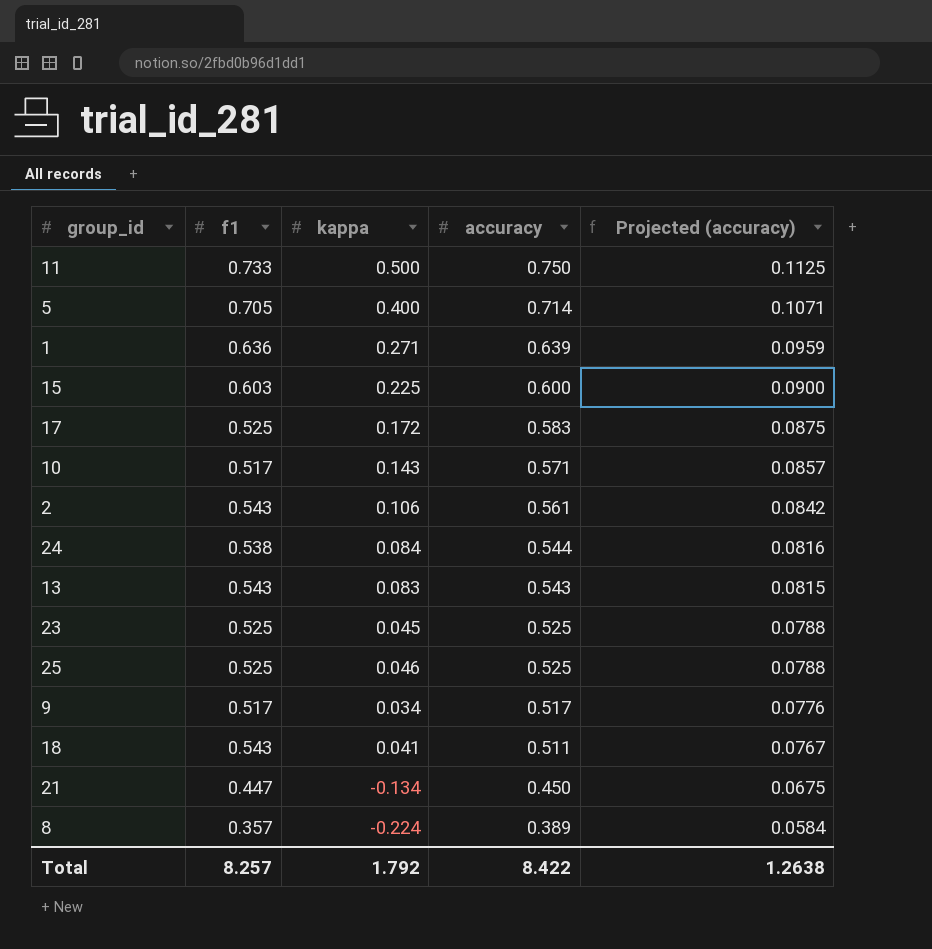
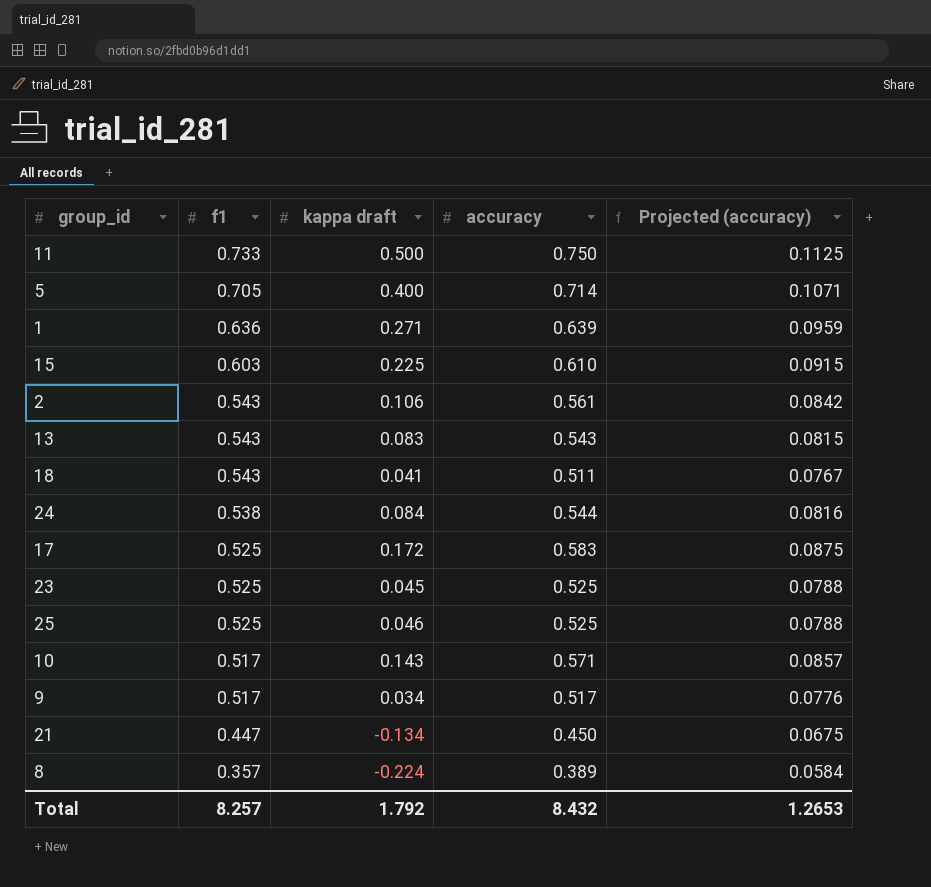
row order: accuracy descending -> f1 descending
column name: kappa -> kappa draft
15 | accuracy: 0.600 -> 0.610
15 | Projected (accuracy): 0.0900 -> 0.0915
Total | accuracy: 8.422 -> 8.432
Total | Projected (accuracy): 1.2638 -> 1.2653

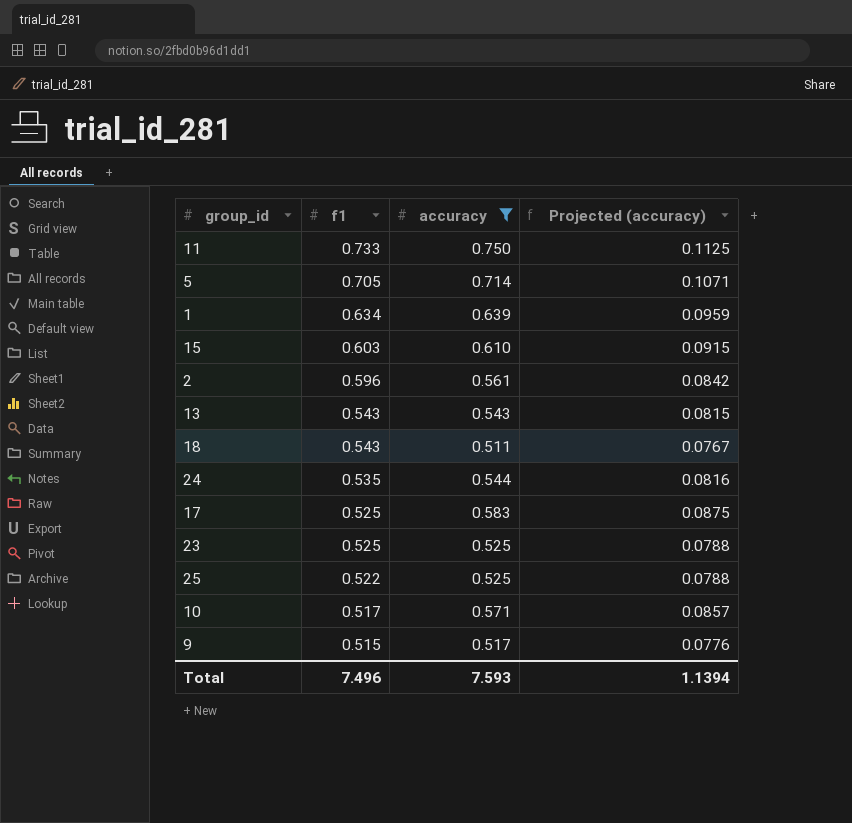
filter: none -> accuracy >= 0.511
column kappa draft | position: 3 -> none
1 | f1: 0.636 -> 0.634
2 | f1: 0.543 -> 0.596
24 | f1: 0.538 -> 0.535
25 | f1: 0.525 -> 0.522
9 | f1: 0.517 -> 0.515
Total | f1: 8.257 -> 7.496
Total | accuracy: 8.432 -> 7.593
Total | Projected (accuracy): 1.2653 -> 1.1394

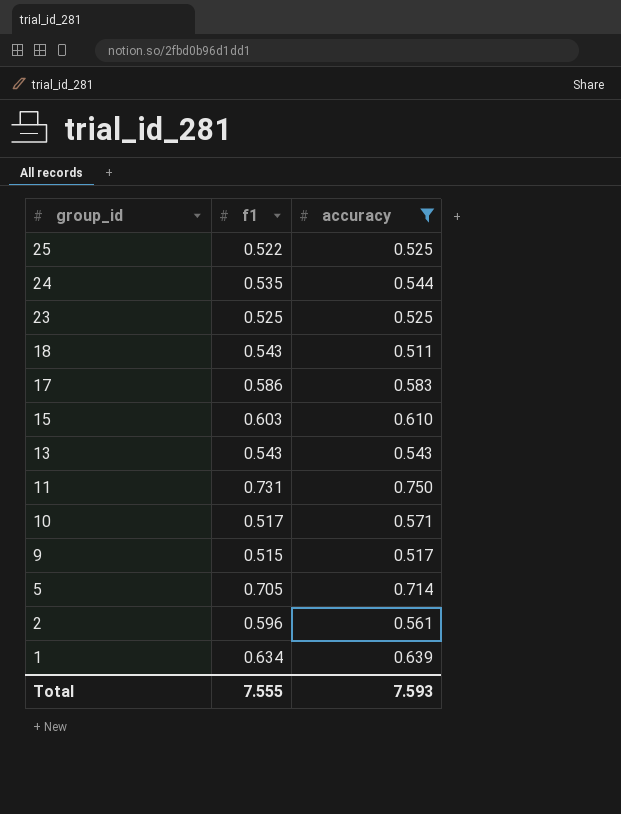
row order: f1 descending -> group_id descending
column Projected (accuracy) | formula: [accuracy] * 0.15 -> none
17 | f1: 0.525 -> 0.586
11 | f1: 0.733 -> 0.731
Total | f1: 7.496 -> 7.555

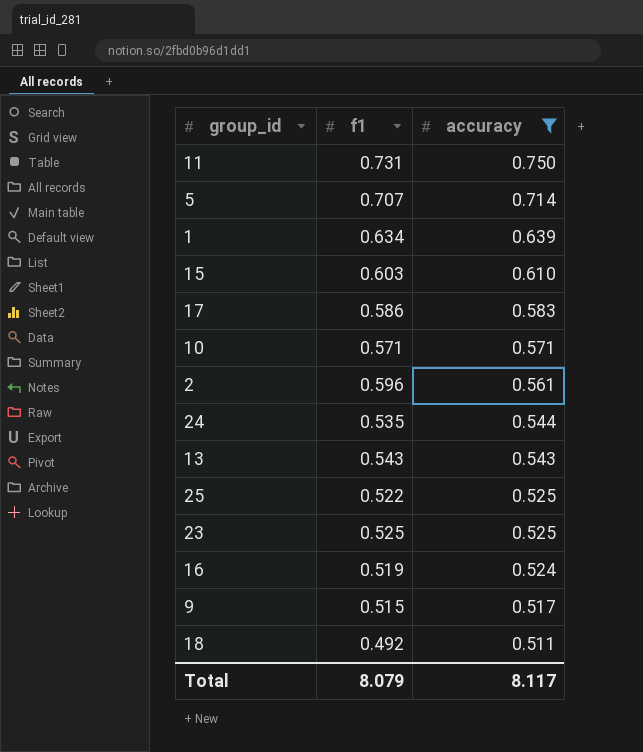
row order: group_id descending -> accuracy descending
5 | f1: 0.705 -> 0.707
10 | f1: 0.517 -> 0.571
row 16: none -> 0.519 | 0.524
18 | f1: 0.543 -> 0.492
Total | f1: 7.555 -> 8.079
Total | accuracy: 7.593 -> 8.117

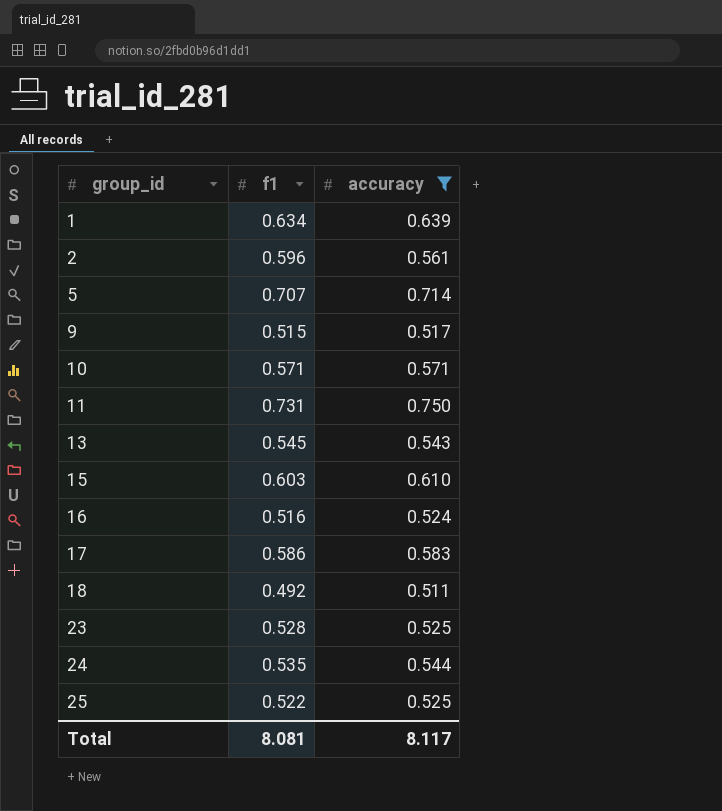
row order: accuracy descending -> group_id ascending
13 | f1: 0.543 -> 0.545
16 | f1: 0.519 -> 0.516
23 | f1: 0.525 -> 0.528
Total | f1: 8.079 -> 8.081

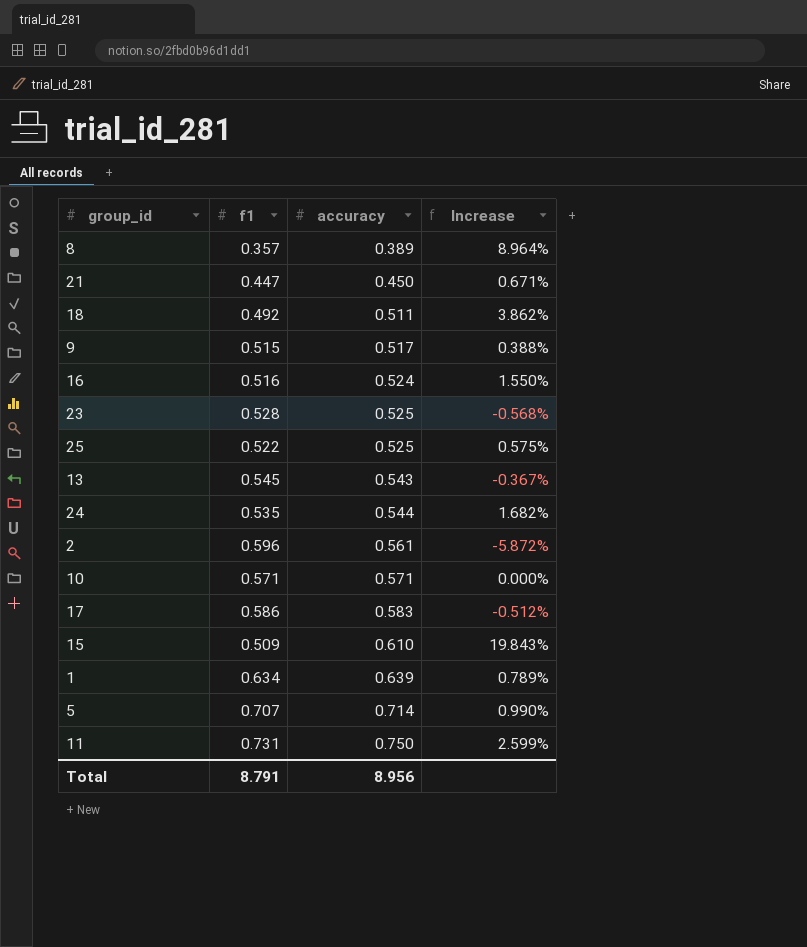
filter: accuracy >= 0.511 -> none
row order: group_id ascending -> accuracy ascending
column Increase | formula: none -> ([accuracy] - [f1]) / [f1]
15 | f1: 0.603 -> 0.509
Total | f1: 8.081 -> 8.791
Total | accuracy: 8.117 -> 8.956

